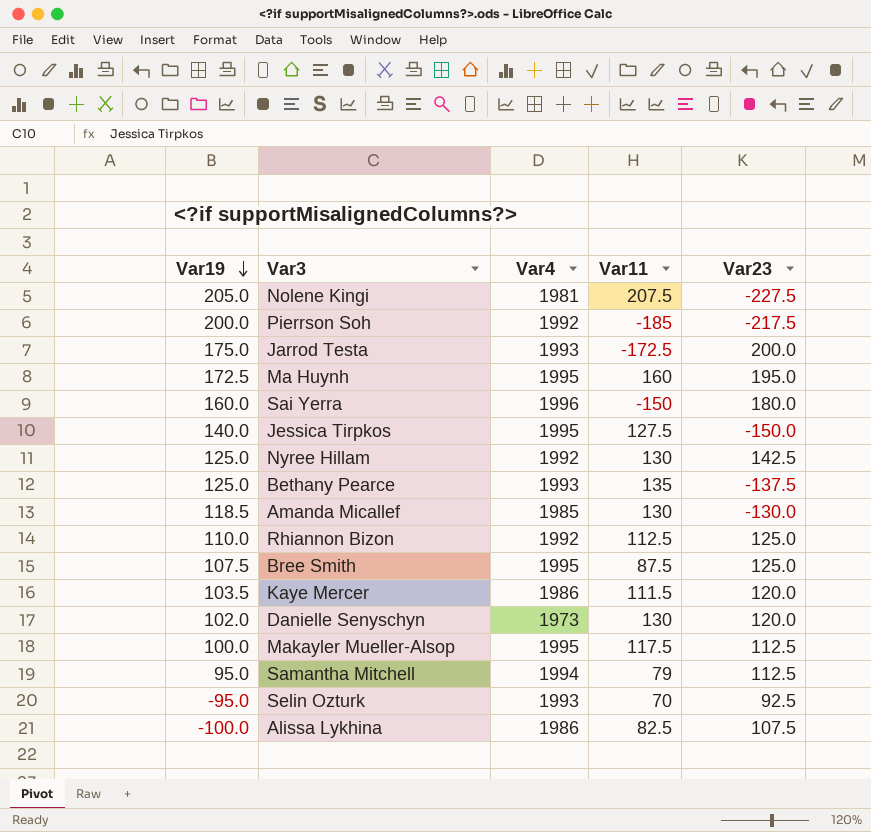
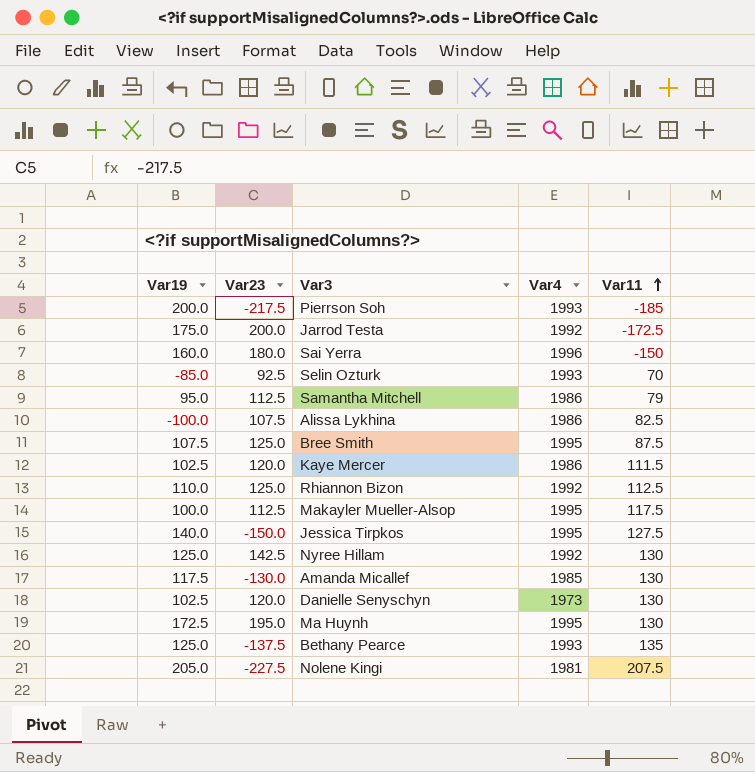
row order: Var19 descending -> Var11 ascending
column Var23 | position: 5 -> 2
Pierrson Soh | Var4: 1992 -> 1993
Jarrod Testa | Var4: 1993 -> 1992
Selin Ozturk | Var19: -95.0 -> -85.0
Samantha Mitchell | Var4: 1994 -> 1986
Kaye Mercer | Var19: 103.5 -> 102.5
Amanda Micallef | Var19: 118.5 -> 117.5
Danielle Senyschyn | Var19: 102.0 -> 102.5
Ma Huynh | Var11: 160 -> 130

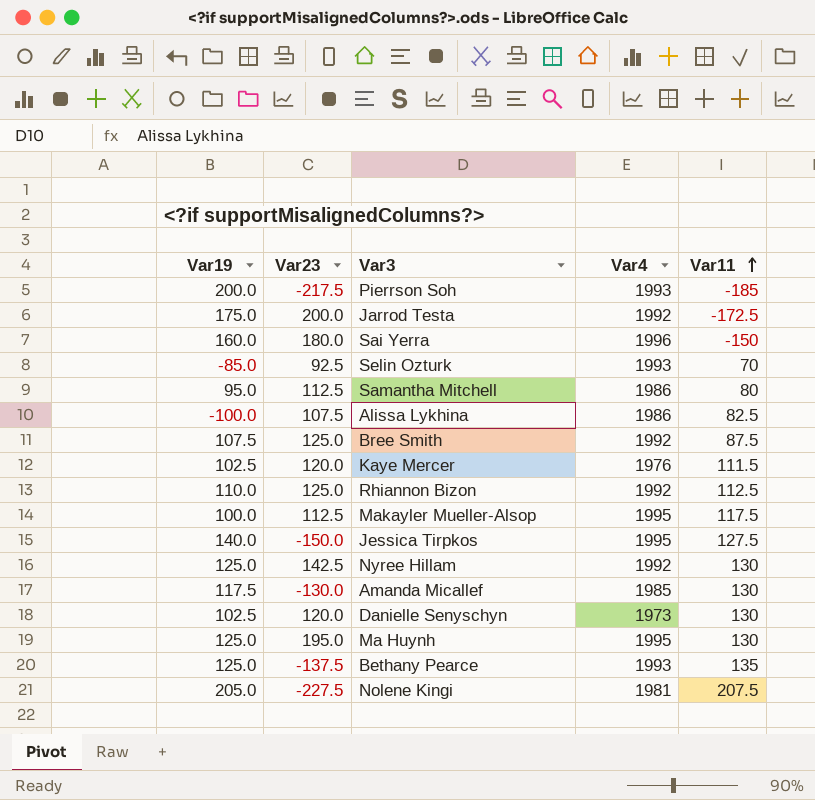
Samantha Mitchell | Var11: 79 -> 80
Bree Smith | Var4: 1995 -> 1992
Kaye Mercer | Var4: 1986 -> 1976
Ma Huynh | Var19: 172.5 -> 125.0

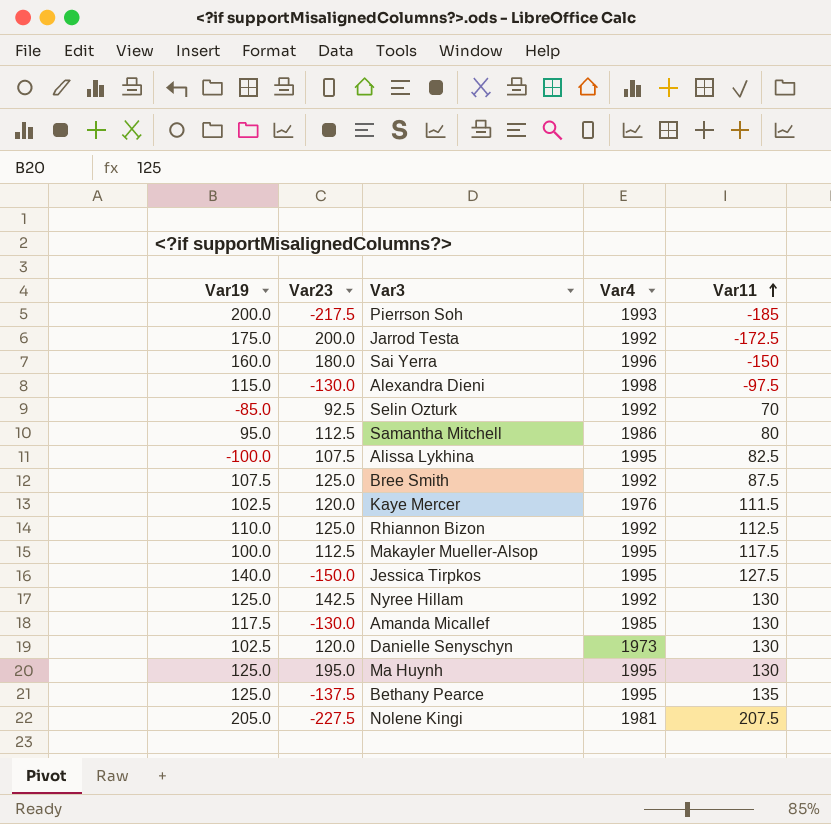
row Alexandra Dieni: none -> 115.0 | -130.0 | 1998 | -97.5
Selin Ozturk | Var4: 1993 -> 1992
Alissa Lykhina | Var4: 1986 -> 1995
Bethany Pearce | Var4: 1993 -> 1995

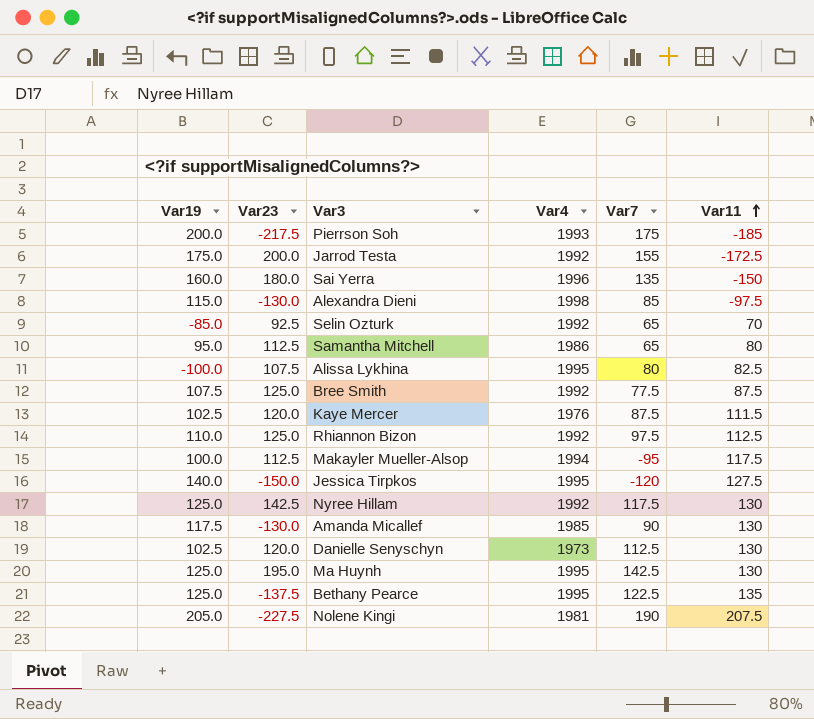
column Var7 | position: none -> 5
Makayler Mueller-Alsop | Var4: 1995 -> 1994

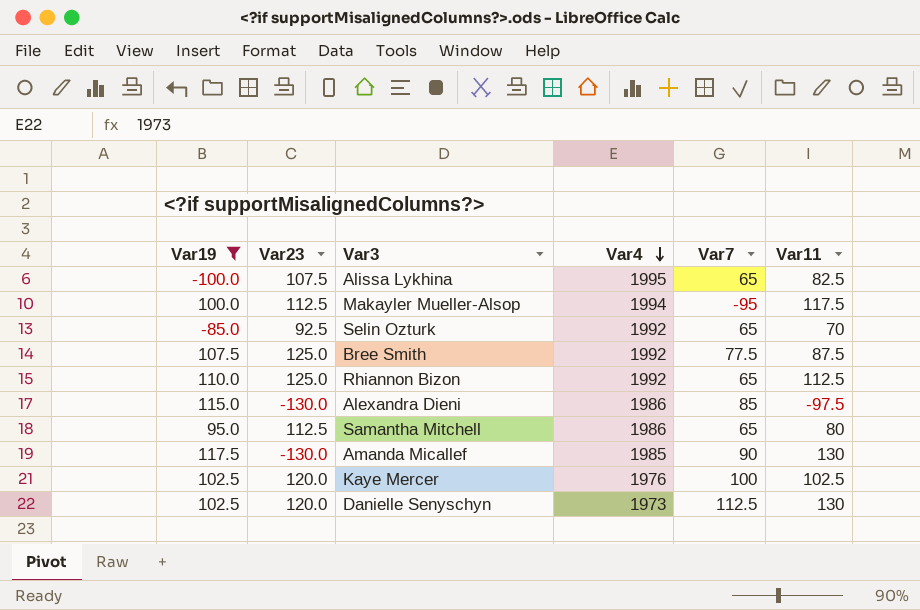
filter: none -> Var19 <= 117.5
row order: Var11 ascending -> Var4 descending
Alissa Lykhina | Var7: 80 -> 65
Rhiannon Bizon | Var7: 97.5 -> 65
Alexandra Dieni | Var4: 1998 -> 1986
Kaye Mercer | Var7: 87.5 -> 100
Kaye Mercer | Var11: 111.5 -> 102.5

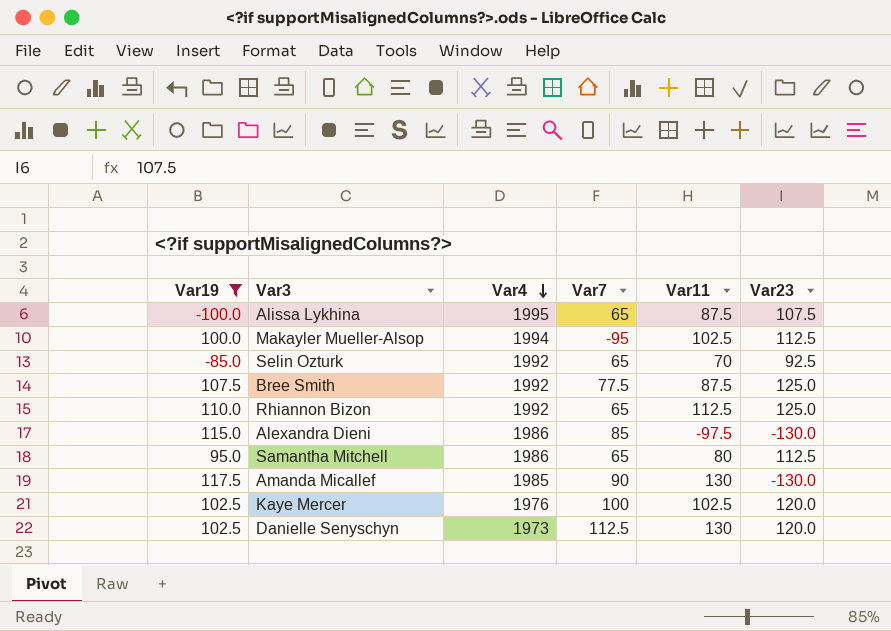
column Var23 | position: 2 -> 6
Alissa Lykhina | Var11: 82.5 -> 87.5
Makayler Mueller-Alsop | Var11: 117.5 -> 102.5

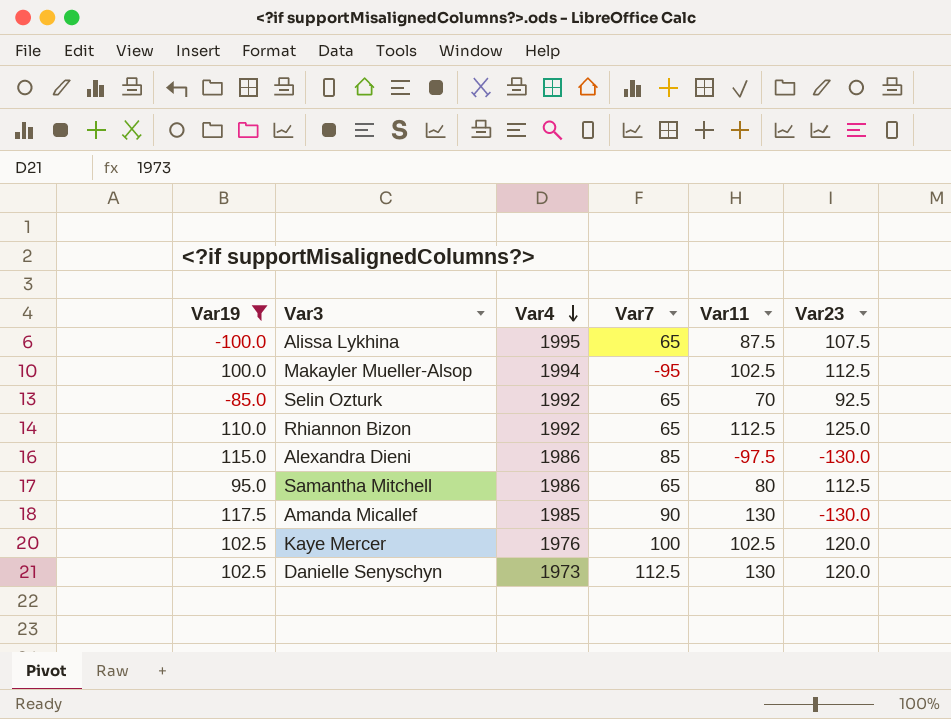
row Bree Smith: 107.5 | 1992 | 77.5 | 87.5 | 125.0 -> none

